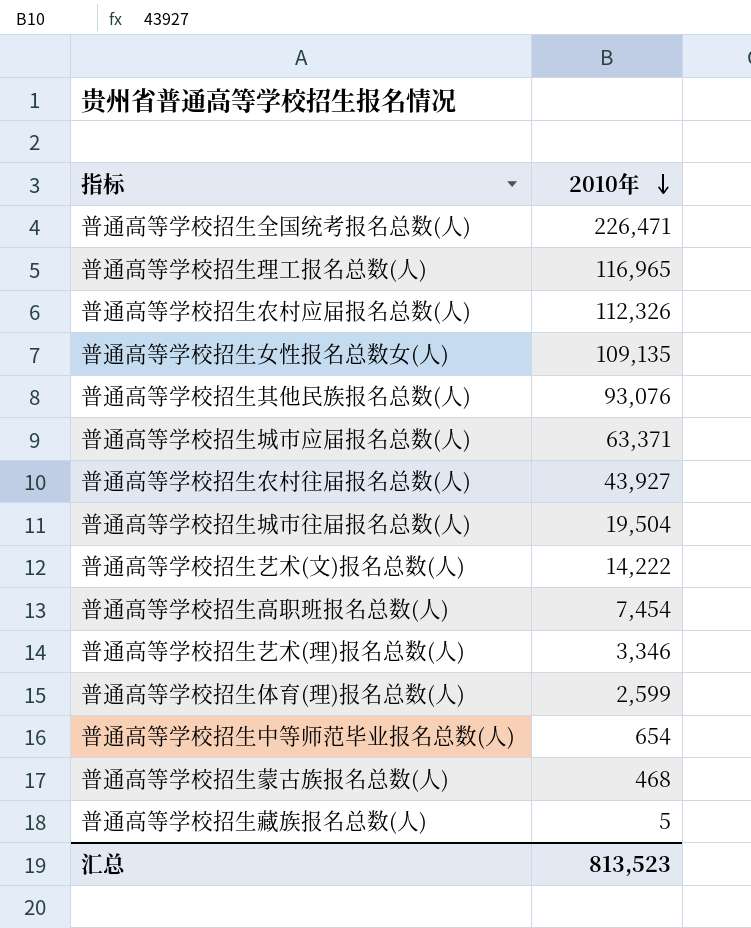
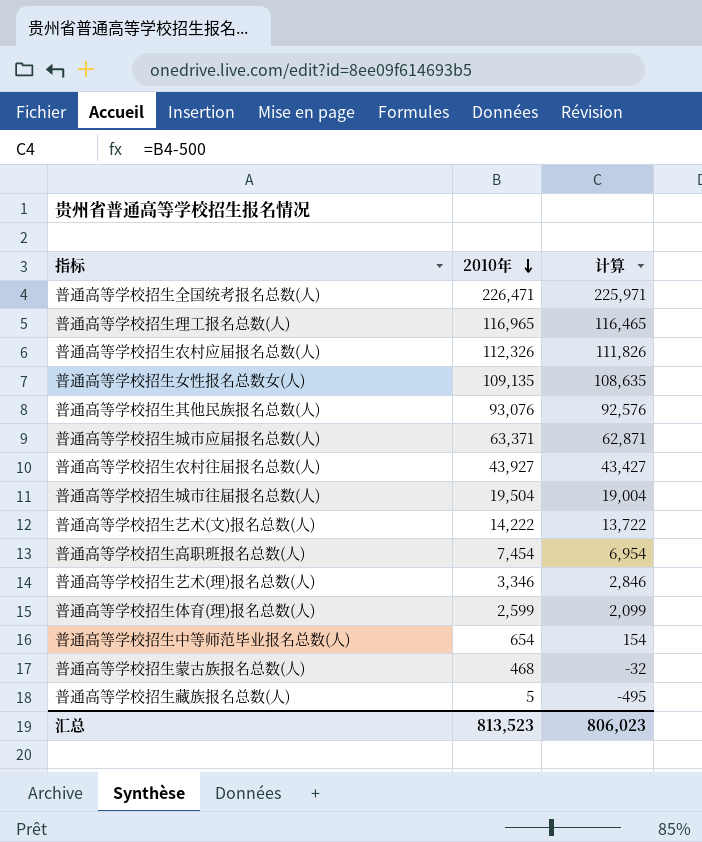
column 计算 | formula: none -> [2010年] - 500

